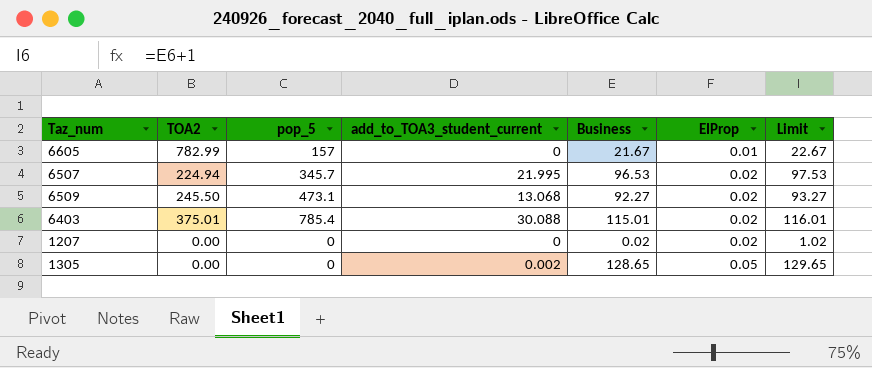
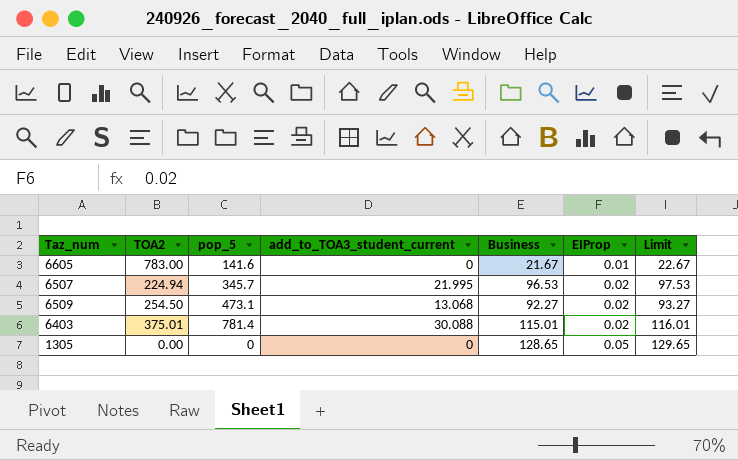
row 1207: 0.00 | 0 | 0 | 0.02 | 0.02 | 1.02 -> none
6605 | TOA2: 782.99 -> 783.00
6605 | pop_5: 157 -> 141.6
6509 | TOA2: 245.50 -> 254.50
6403 | pop_5: 785.4 -> 781.4
1305 | add_to_TOA3_student_current: 0.002 -> 0

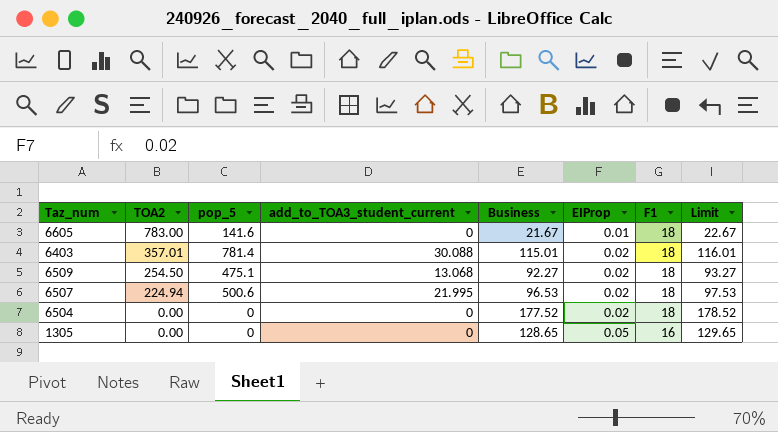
row order: EIProp ascending -> TOA2 descending
column F1 | position: none -> 7
6403 | TOA2: 375.01 -> 357.01
6509 | pop_5: 473.1 -> 475.1
6507 | pop_5: 345.7 -> 500.6
row 6504: none -> 0.00 | 0 | 0 | 177.52 | 0.02 | 18 | 178.52

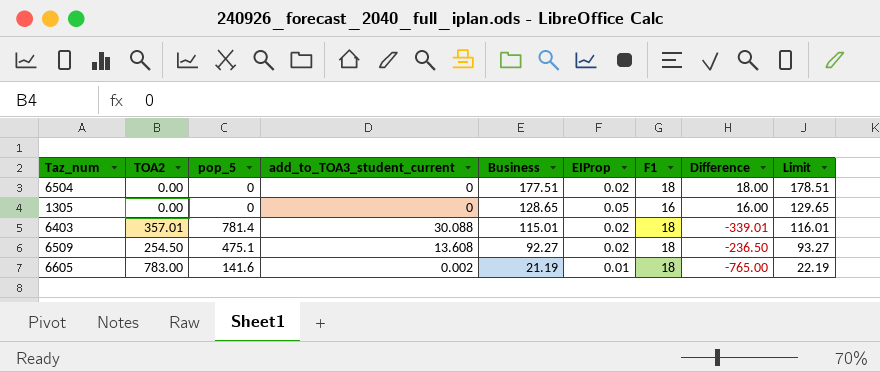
row order: TOA2 descending -> Business descending
column Difference | formula: none -> [F1] - [TOA2]
row 6507: 224.94 | 500.6 | 21.995 | 96.53 | 0.02 | 18 | 97.53 -> none
6504 | Business: 177.52 -> 177.51
6504 | Limit: 178.52 -> 178.51
6509 | add_to_TOA3_student_current: 13.068 -> 13.608
6605 | add_to_TOA3_student_current: 0 -> 0.002
6605 | Business: 21.67 -> 21.19
6605 | Limit: 22.67 -> 22.19

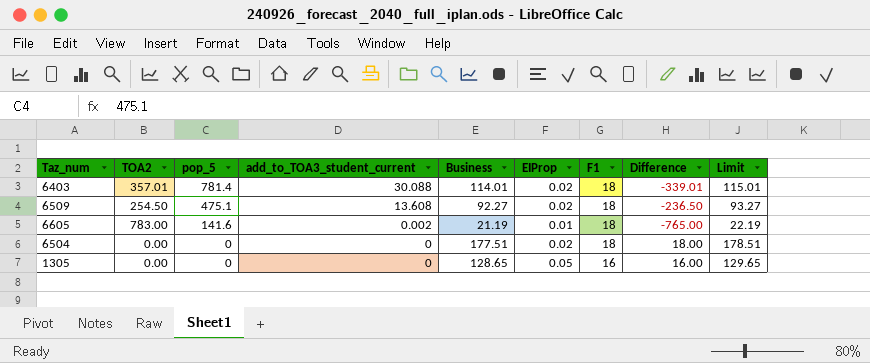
row order: Business descending -> pop_5 descending
6403 | Business: 115.01 -> 114.01
6403 | Limit: 116.01 -> 115.01

